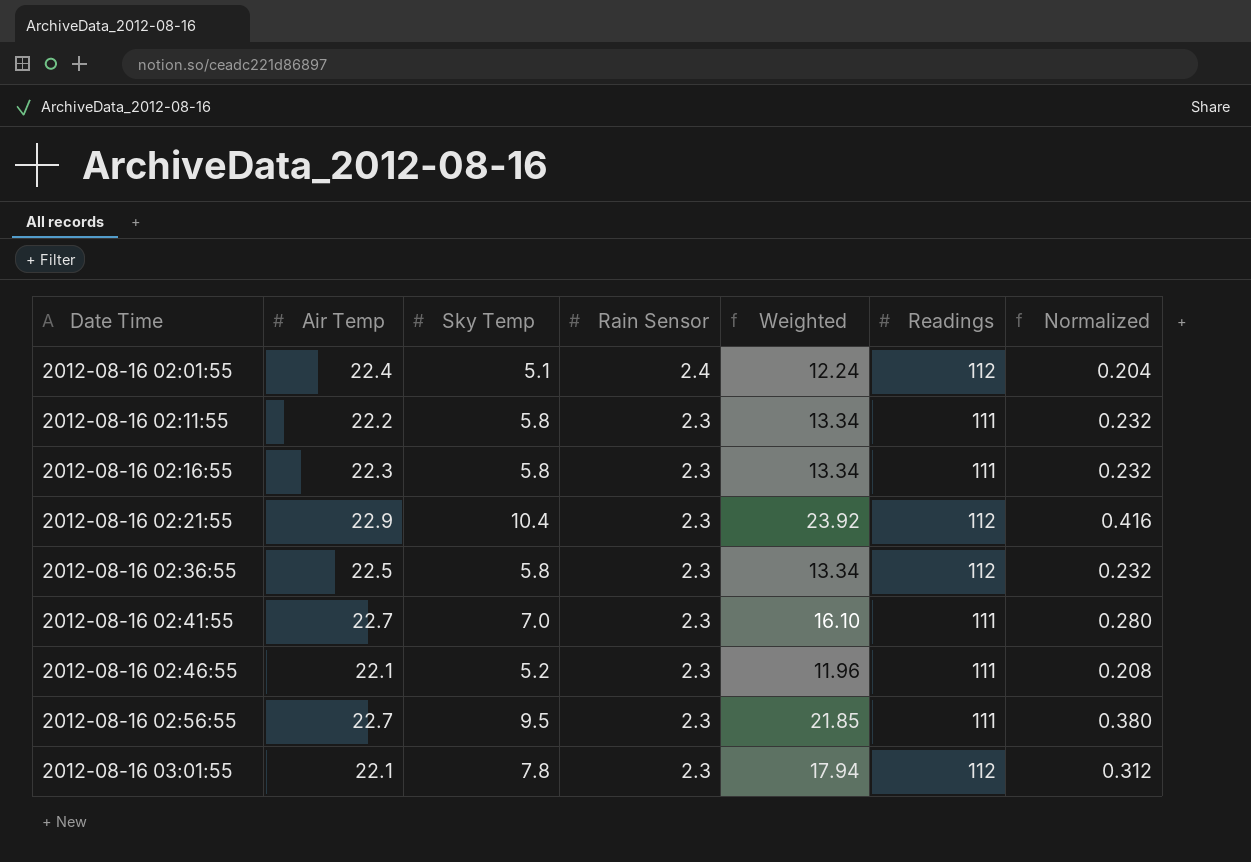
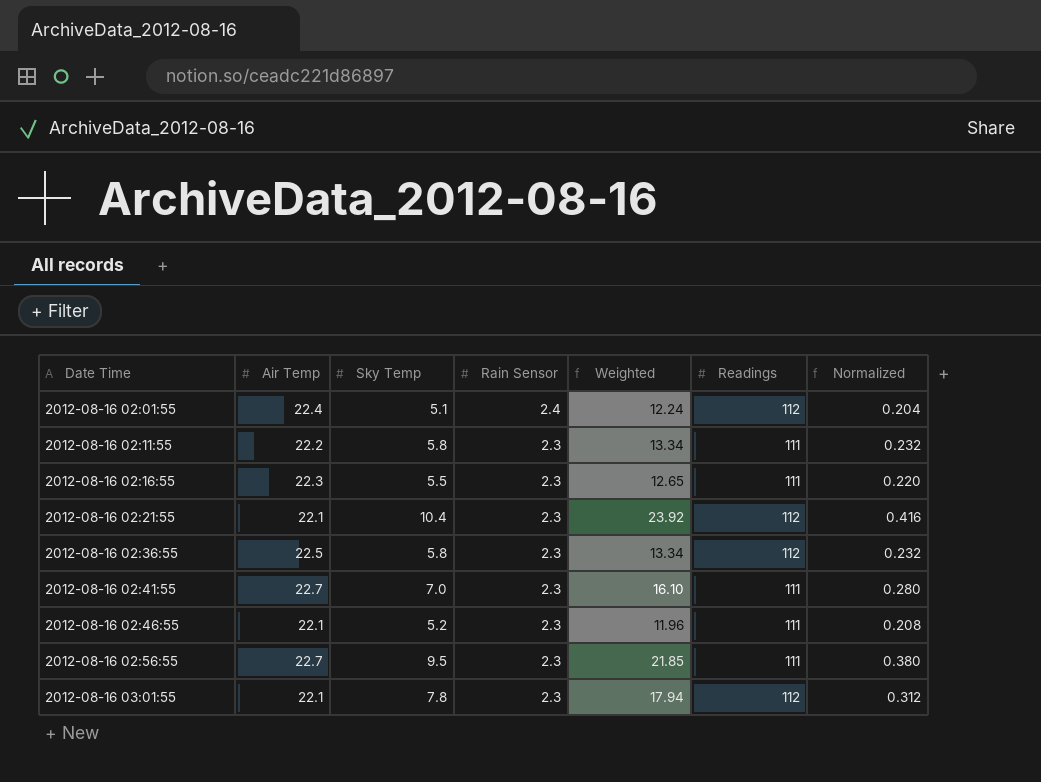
2012-08-16 02:16:55 | Sky Temp: 5.8 -> 5.5
2012-08-16 02:16:55 | Weighted: 13.34 -> 12.65
2012-08-16 02:16:55 | Normalized: 0.232 -> 0.220
2012-08-16 02:21:55 | Air Temp: 22.9 -> 22.1

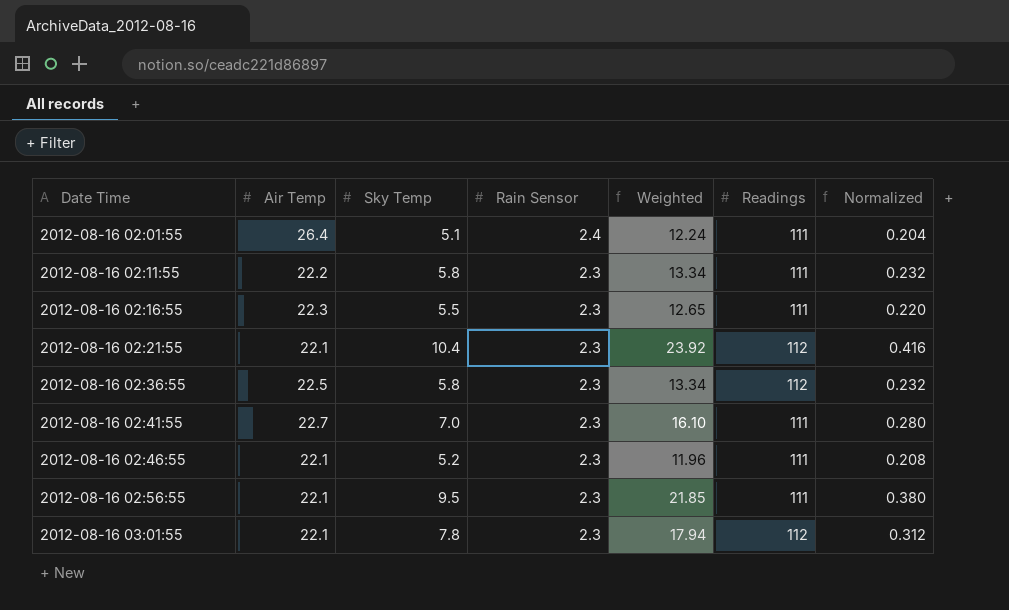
2012-08-16 02:01:55 | Air Temp: 22.4 -> 26.4
2012-08-16 02:01:55 | Readings: 112 -> 111
2012-08-16 02:56:55 | Air Temp: 22.7 -> 22.1

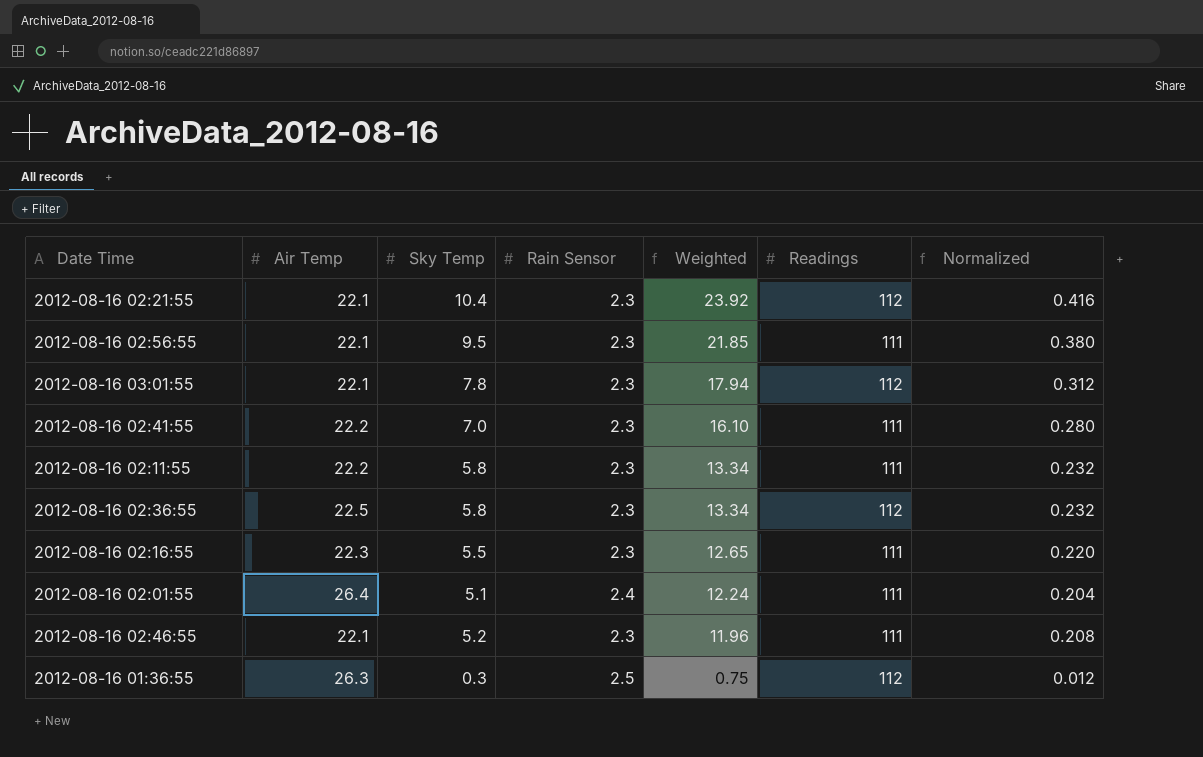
row order: Date Time ascending -> Weighted descending
2012-08-16 02:41:55 | Air Temp: 22.7 -> 22.2
row 2012-08-16 01:36:55: none -> 26.3 | 0.3 | 2.5 | 0.75 | 112 | 0.012

